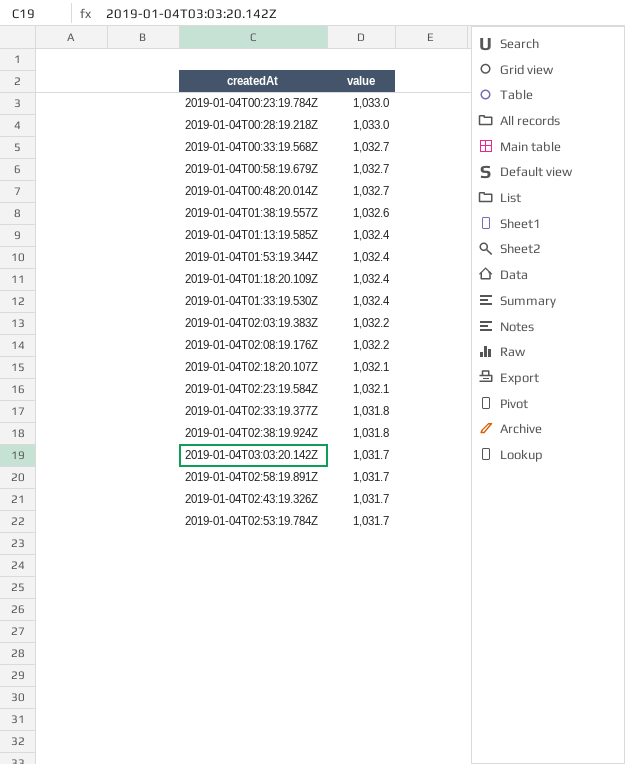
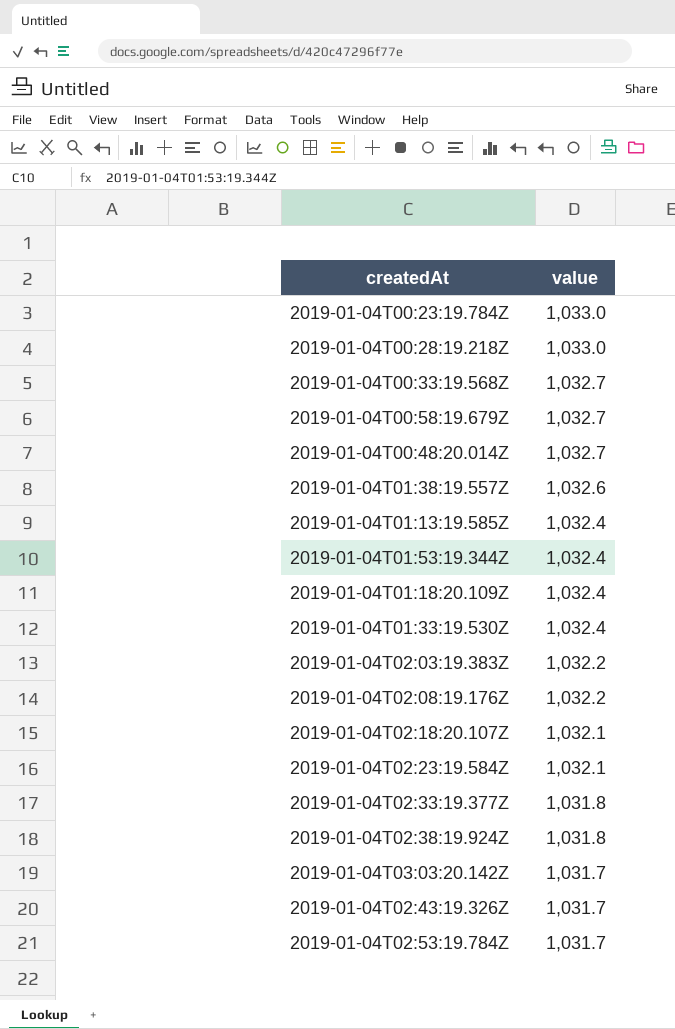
row 2019-01-04T02:58:19.891Z: 1,031.7 -> none

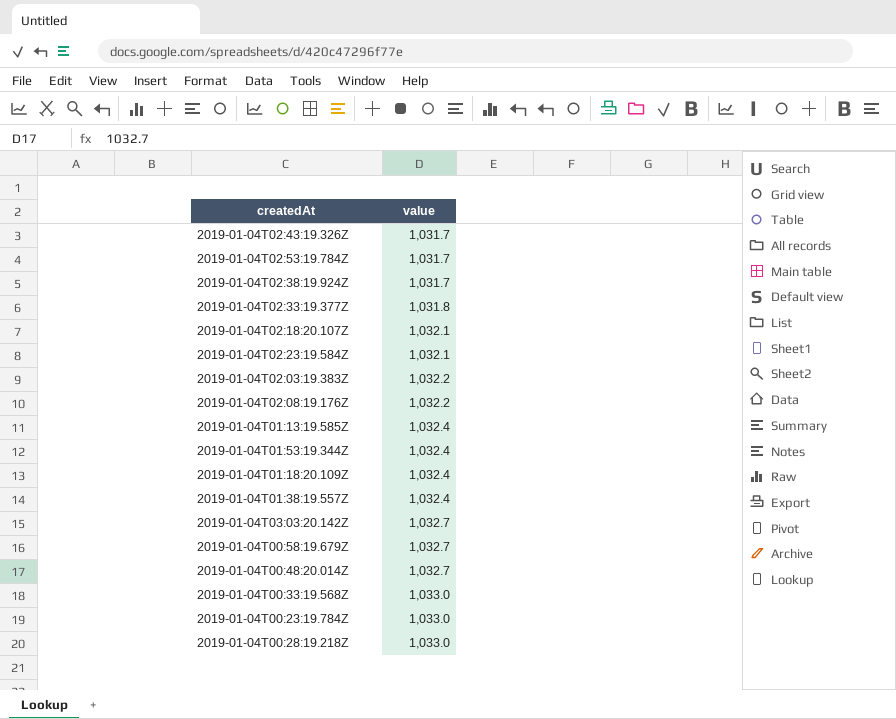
row order: value descending -> value ascending
row 2019-01-04T01:33:19.530Z: 1,032.4 -> none
2019-01-04T02:38:19.924Z | value: 1,031.8 -> 1,031.7
2019-01-04T01:38:19.557Z | value: 1,032.6 -> 1,032.4
2019-01-04T03:03:20.142Z | value: 1,031.7 -> 1,032.7
2019-01-04T00:33:19.568Z | value: 1,032.7 -> 1,033.0

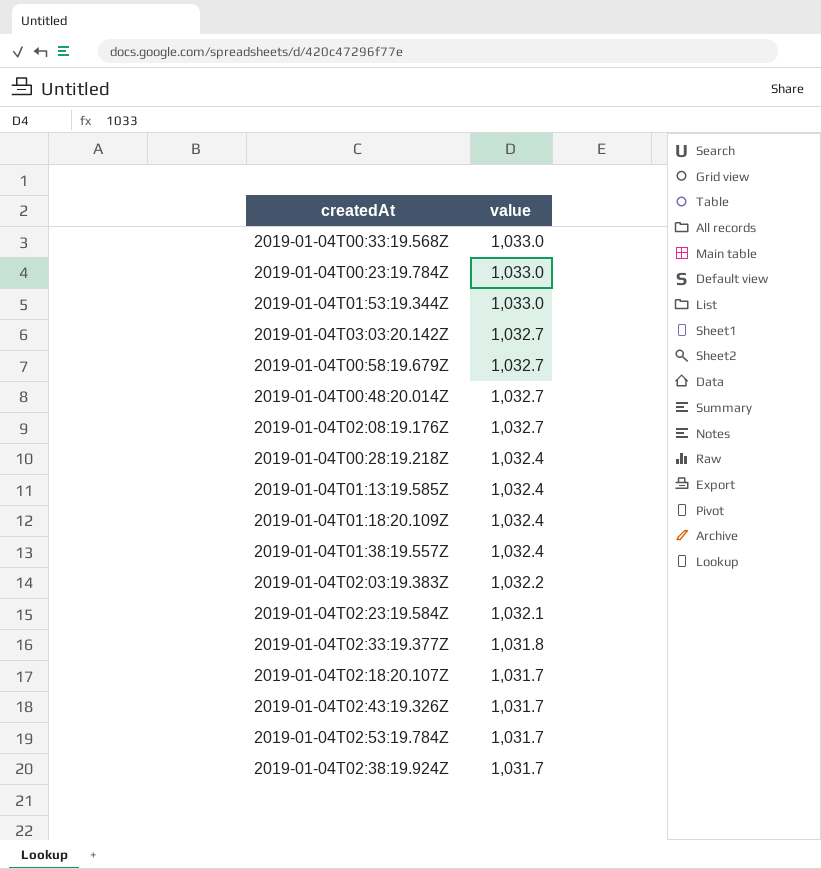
row order: value ascending -> value descending
2019-01-04T01:53:19.344Z | value: 1,032.4 -> 1,033.0
2019-01-04T02:08:19.176Z | value: 1,032.2 -> 1,032.7
2019-01-04T00:28:19.218Z | value: 1,033.0 -> 1,032.4
2019-01-04T02:18:20.107Z | value: 1,032.1 -> 1,031.7

